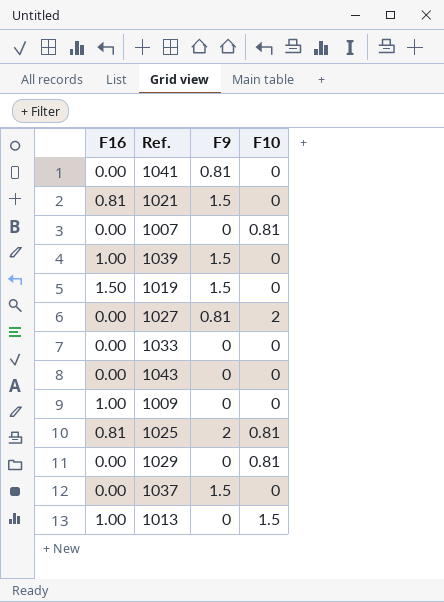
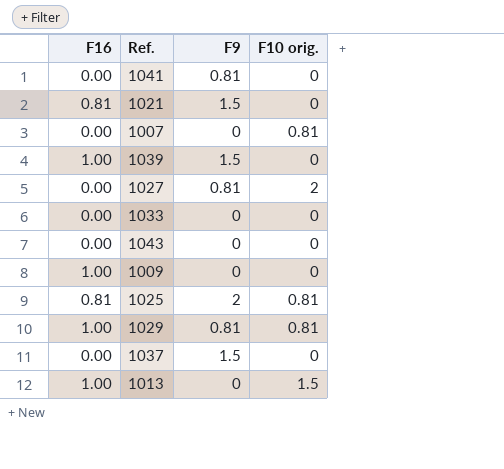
column name: F10 -> F10 orig.
row 1019: 1.50 | 1.5 | 0 -> none
1029 | F16: 0.00 -> 1.00
1029 | F9: 0 -> 0.81

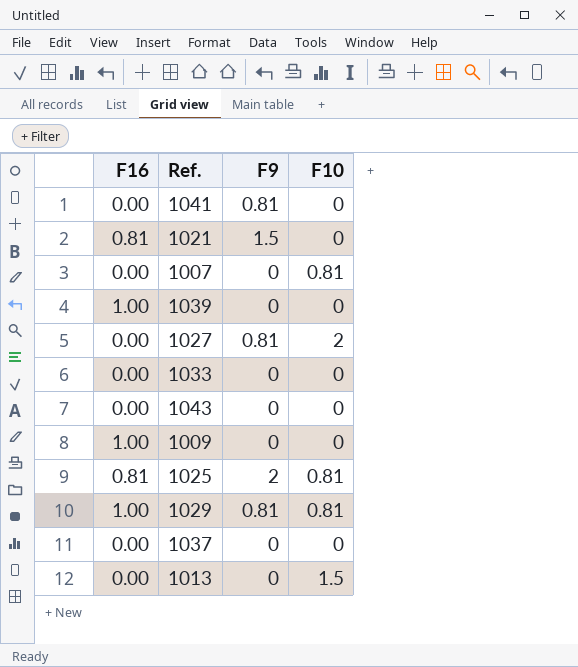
column name: F10 orig. -> F10
1039 | F9: 1.5 -> 0
1037 | F9: 1.5 -> 0
1013 | F16: 1.00 -> 0.00

